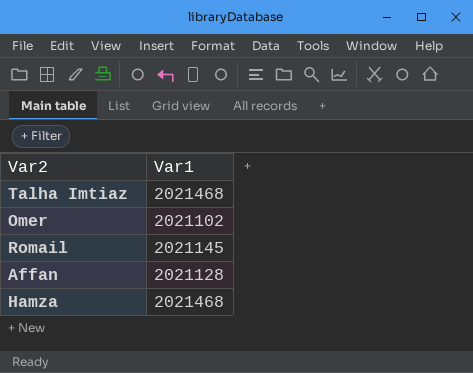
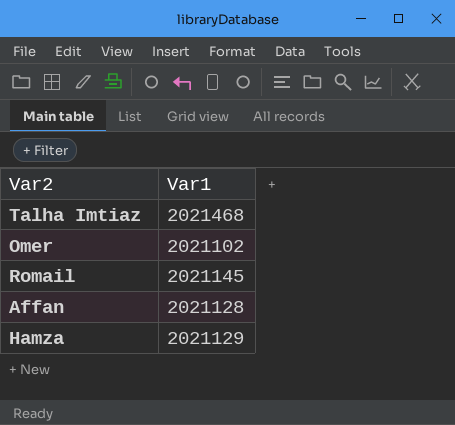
Hamza | Var1: 2021468 -> 2021129

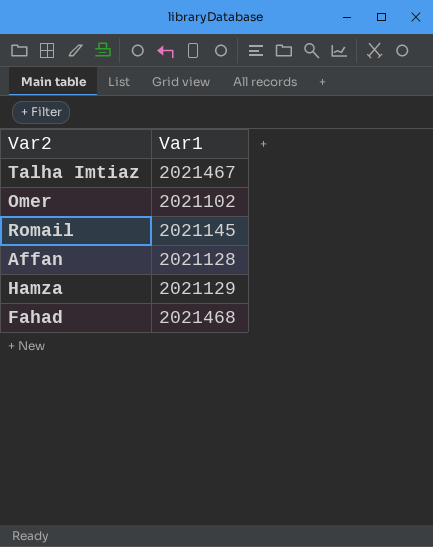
Talha Imtiaz | Var1: 2021468 -> 2021467
row Fahad: none -> 2021468

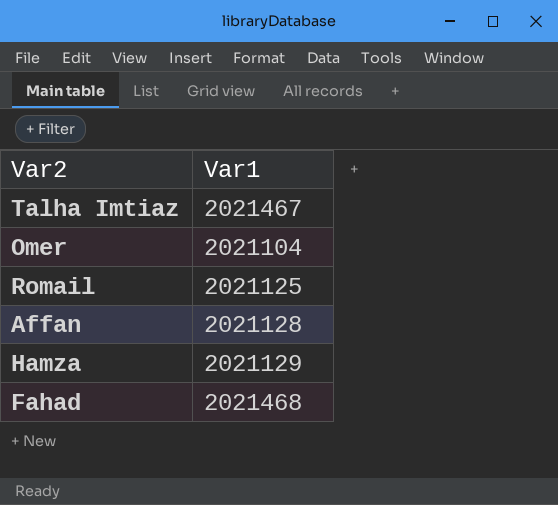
Omer | Var1: 2021102 -> 2021104
Romail | Var1: 2021145 -> 2021125

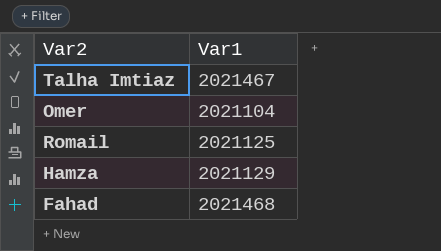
row Affan: 2021128 -> none

